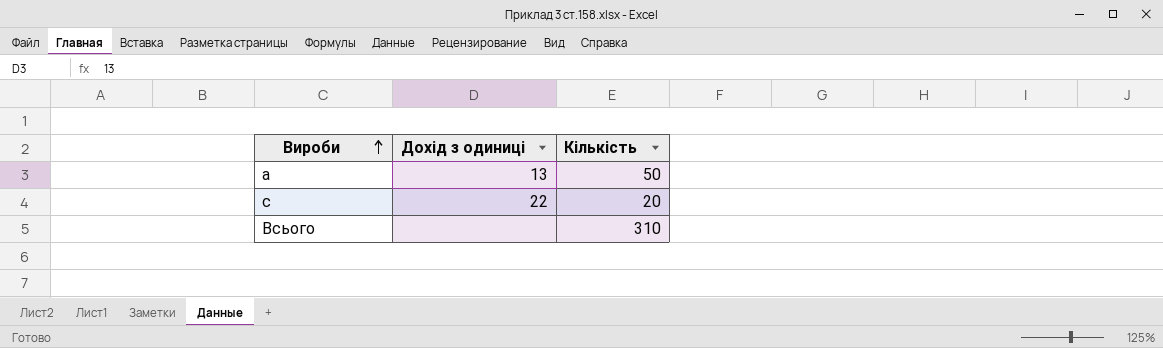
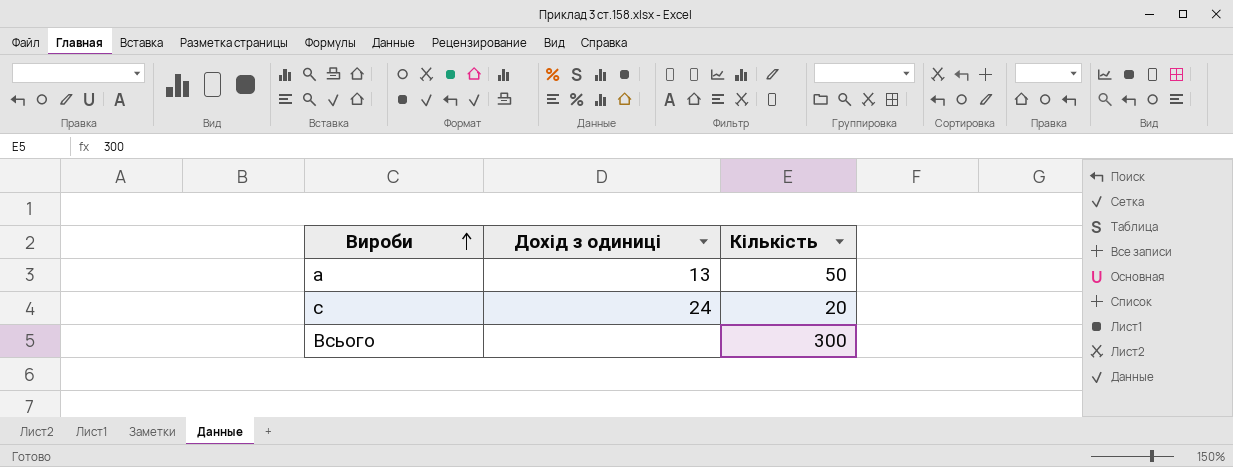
c | Дохід з одиниці: 22 -> 24
Всього | Кількість: 310 -> 300

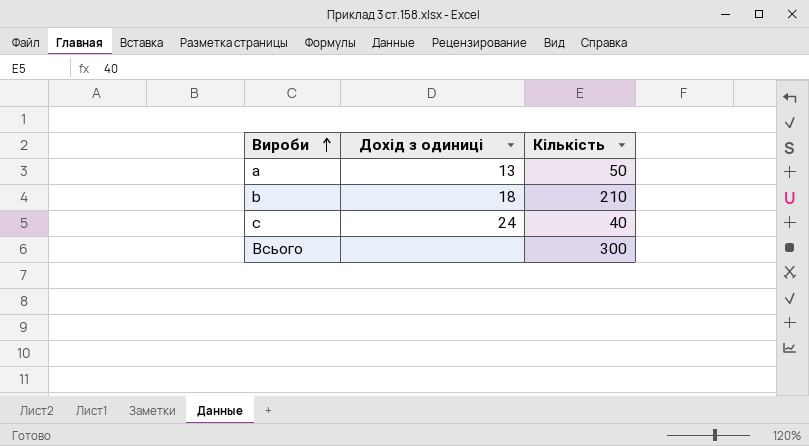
row b: none -> 18 | 210
c | Кількість: 20 -> 40

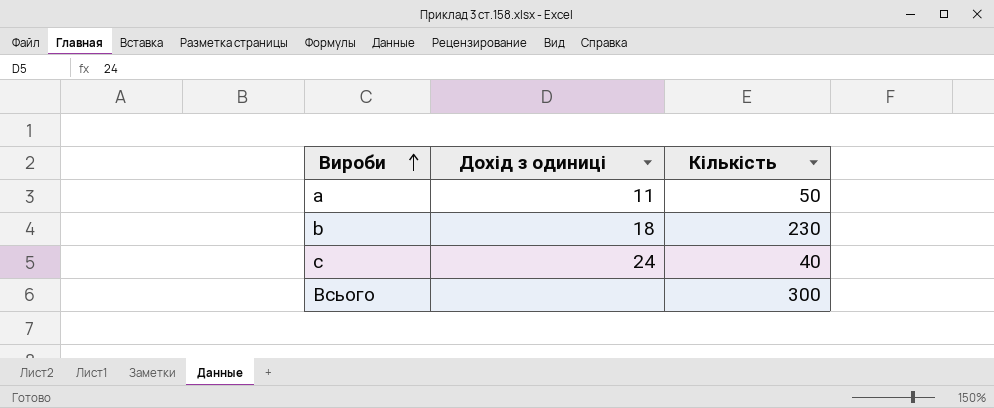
a | Дохід з одиниці: 13 -> 11
b | Кількість: 210 -> 230

